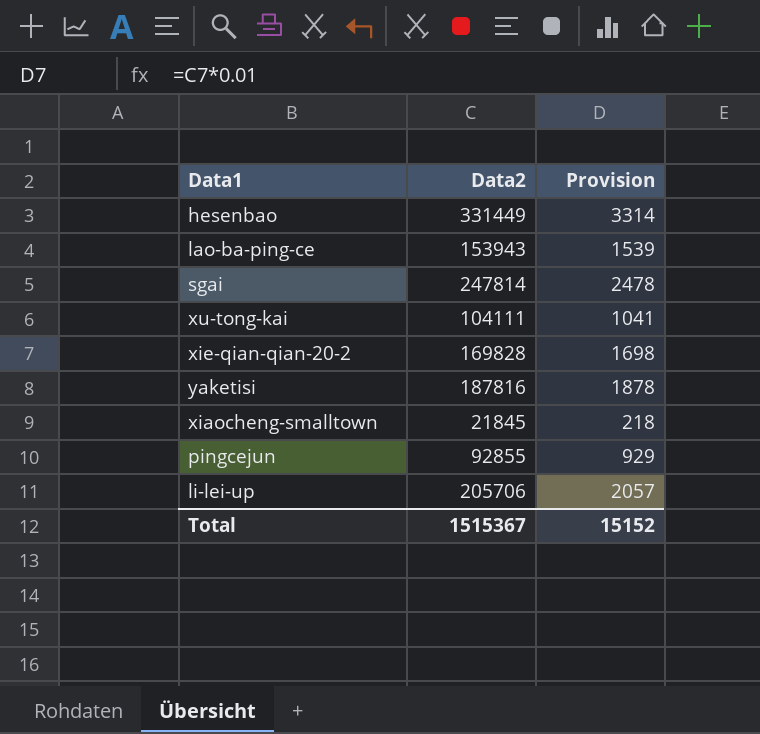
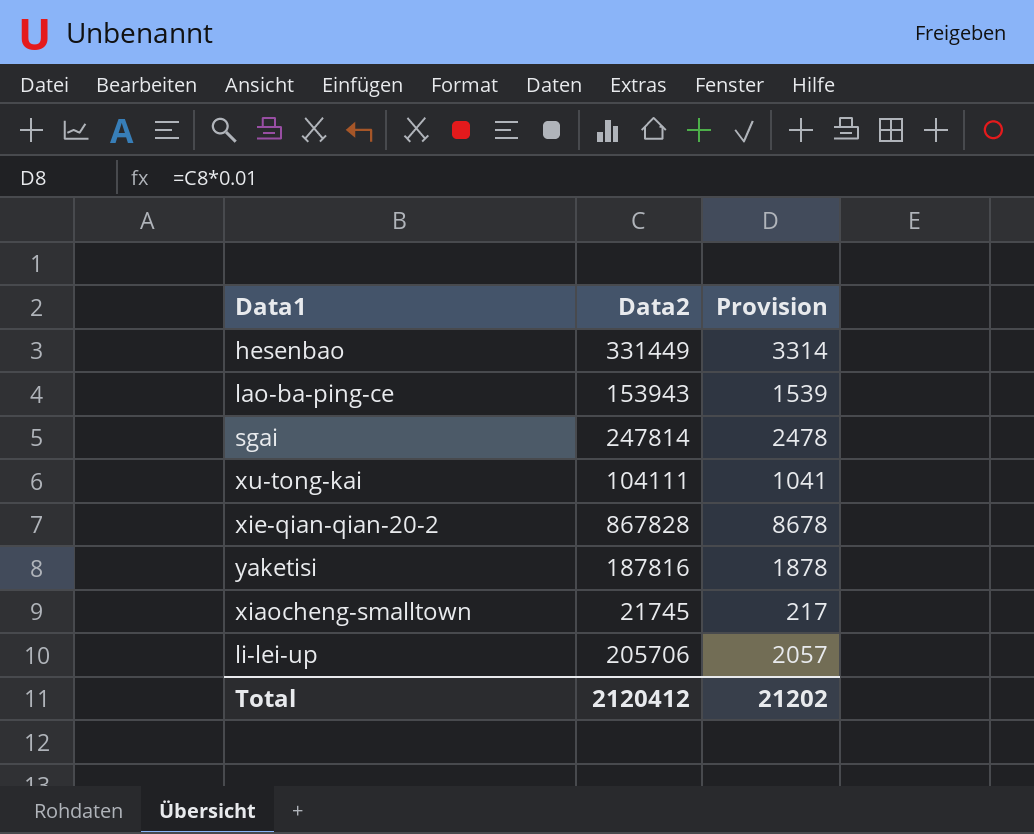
row pingcejun: 92855 | 929 -> none
xie-qian-qian-20-2 | Data2: 169828 -> 867828
xie-qian-qian-20-2 | Provision: 1698 -> 8678
xiaocheng-smalltown | Data2: 21845 -> 21745
xiaocheng-smalltown | Provision: 218 -> 217
Total | Data2: 1515367 -> 2120412
Total | Provision: 15152 -> 21202

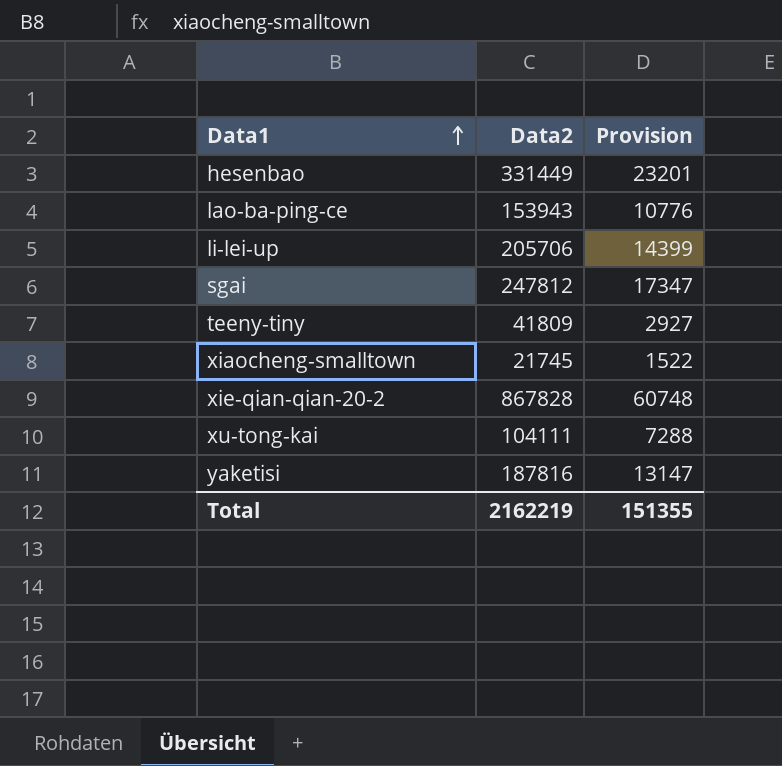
row order: none -> Data1 ascending
column Provision | formula: [Data2] * 0.01 -> [Data2] * 0.07
sgai | Data2: 247814 -> 247812
row teeny-tiny: none -> 41809 | 2927
Total | Data2: 2120412 -> 2162219
Total | Provision: 21202 -> 151355

